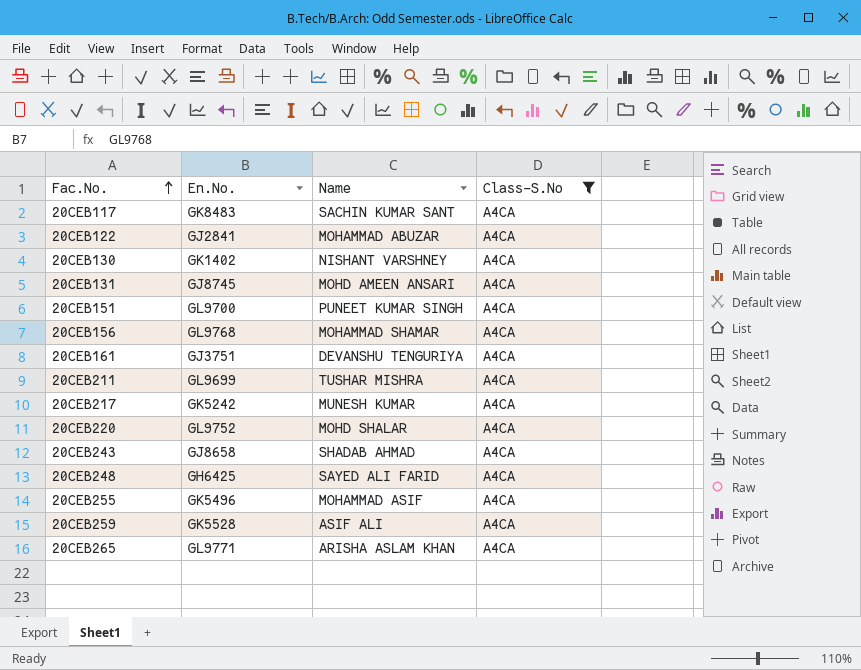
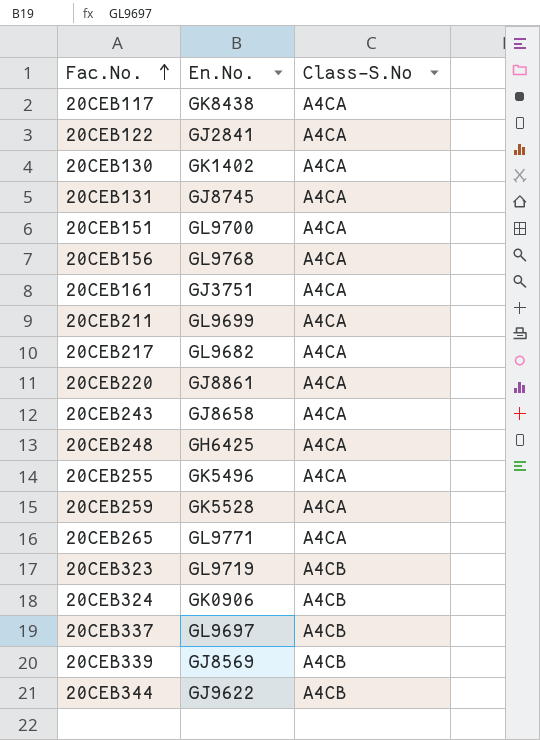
filter: Class-S.No = A4CA -> none
column Name | position: 3 -> none
20CEB117 | En.No.: GK8483 -> GK8438
20CEB217 | En.No.: GK5242 -> GL9682
20CEB220 | En.No.: GL9752 -> GJ8861

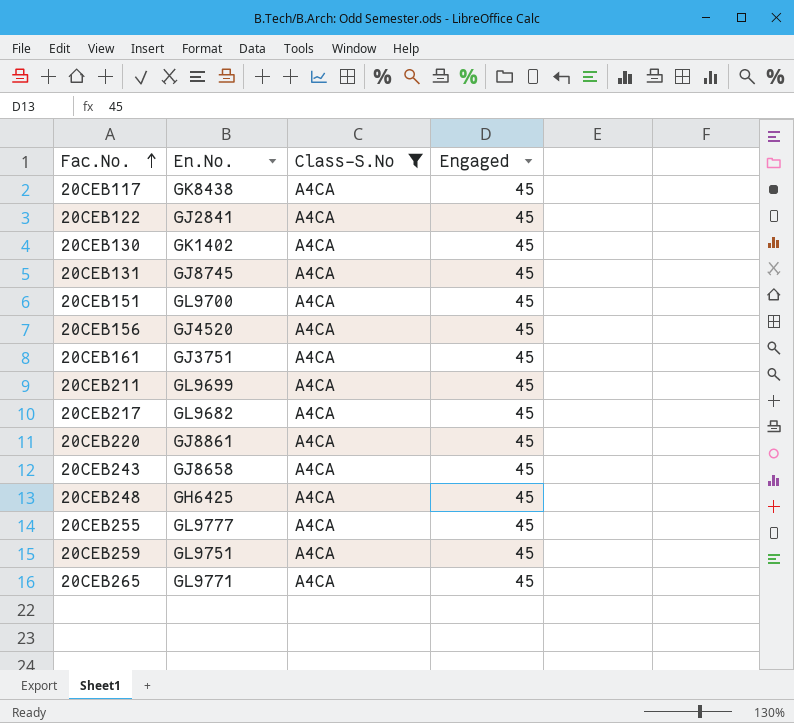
filter: none -> Class-S.No = A4CA
column Engaged | position: none -> 4
20CEB156 | En.No.: GL9768 -> GJ4520
20CEB255 | En.No.: GK5496 -> GL9777
20CEB259 | En.No.: GK5528 -> GL9751

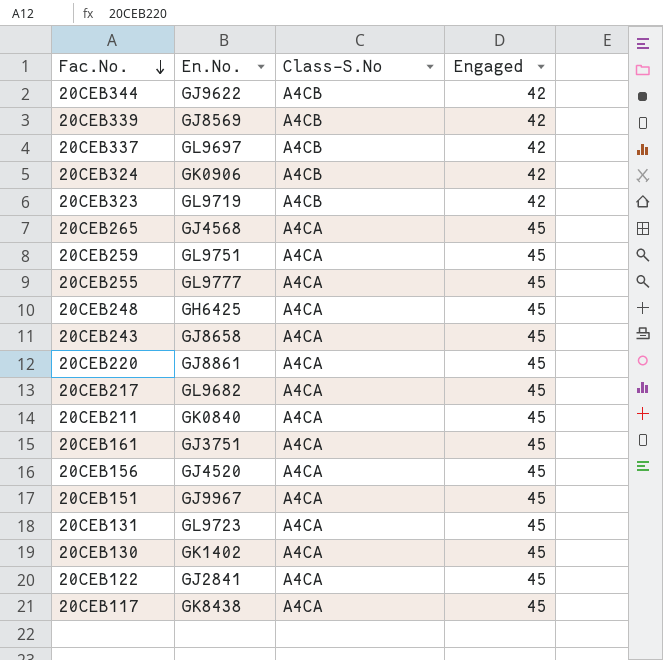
filter: Class-S.No = A4CA -> none
row order: Fac.No. ascending -> Fac.No. descending
20CEB265 | En.No.: GL9771 -> GJ4568
20CEB211 | En.No.: GL9699 -> GK0840
20CEB151 | En.No.: GL9700 -> GJ9967
20CEB131 | En.No.: GJ8745 -> GL9723

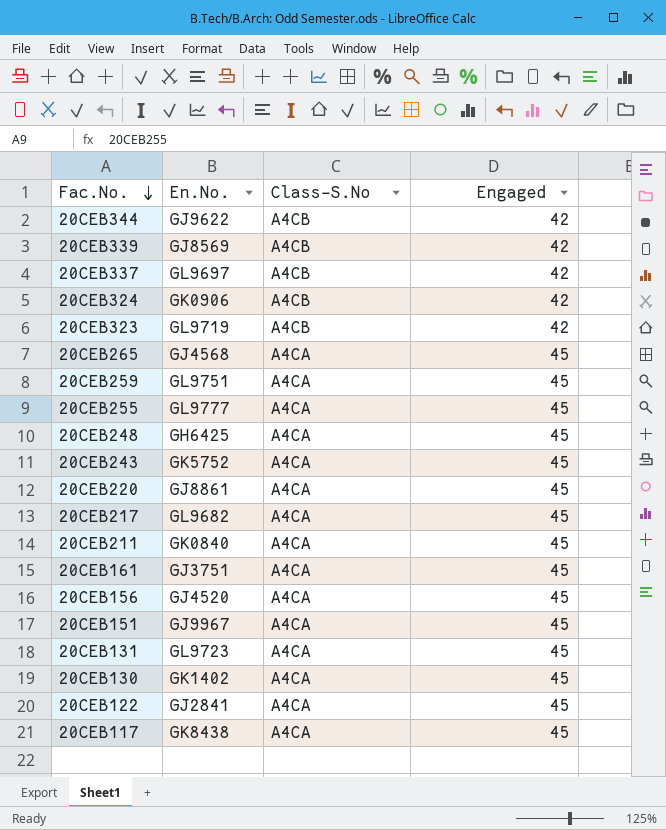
20CEB243 | En.No.: GJ8658 -> GK5752

